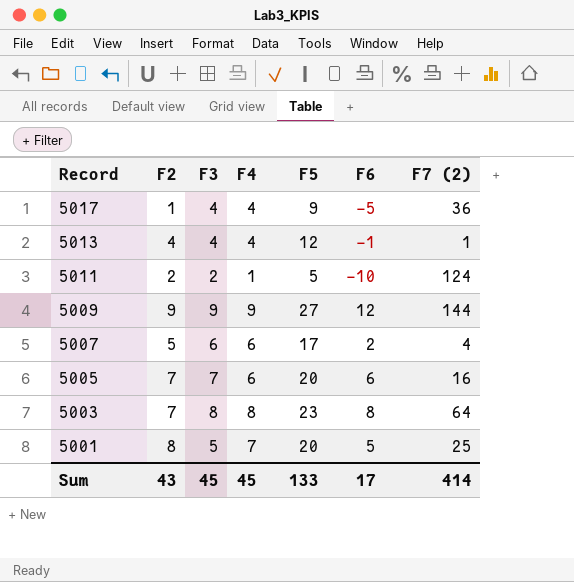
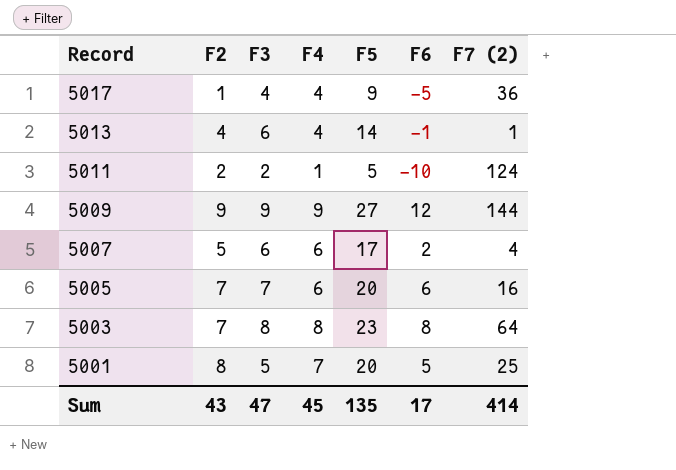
5013 | F3: 4 -> 6
5013 | F5: 12 -> 14
Sum | F3: 45 -> 47
Sum | F5: 133 -> 135

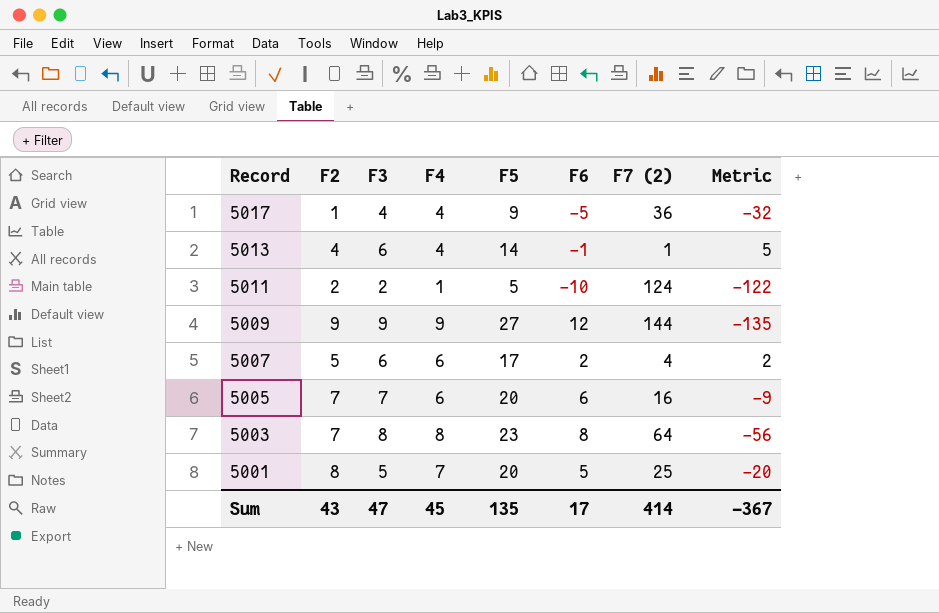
column Metric | formula: none -> [F3] - [F7 (2)]

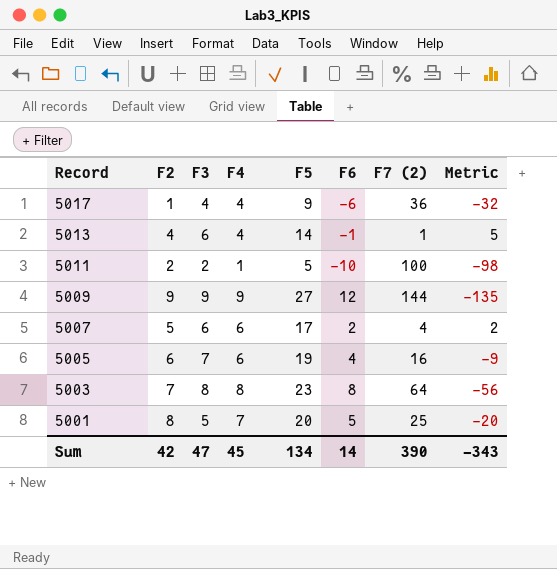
5017 | F6: -5 -> -6
5011 | F7 (2): 124 -> 100
5011 | Metric: -122 -> -98
5005 | F2: 7 -> 6
5005 | F5: 20 -> 19
5005 | F6: 6 -> 4
Sum | F2: 43 -> 42
Sum | F5: 135 -> 134
Sum | F6: 17 -> 14
Sum | F7 (2): 414 -> 390
Sum | Metric: -367 -> -343

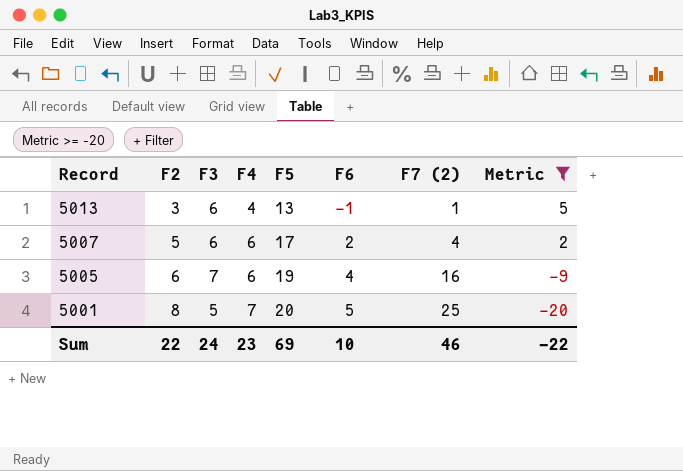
filter: none -> Metric >= -20
5013 | F2: 4 -> 3
5013 | F5: 14 -> 13
Sum | F2: 42 -> 22
Sum | F3: 47 -> 24
Sum | F4: 45 -> 23
Sum | F5: 134 -> 69
Sum | F6: 14 -> 10
Sum | F7 (2): 390 -> 46
Sum | Metric: -343 -> -22

